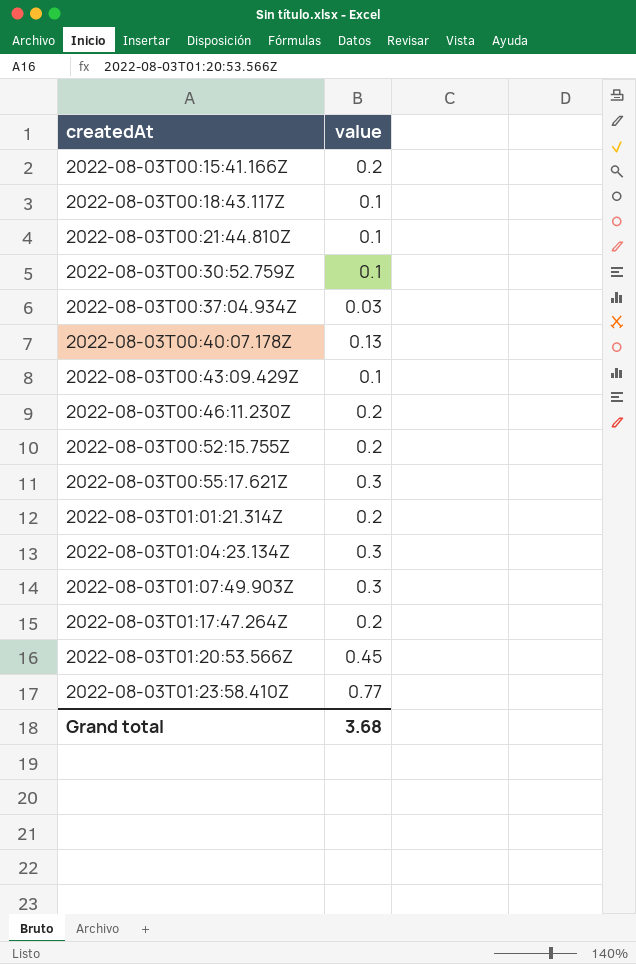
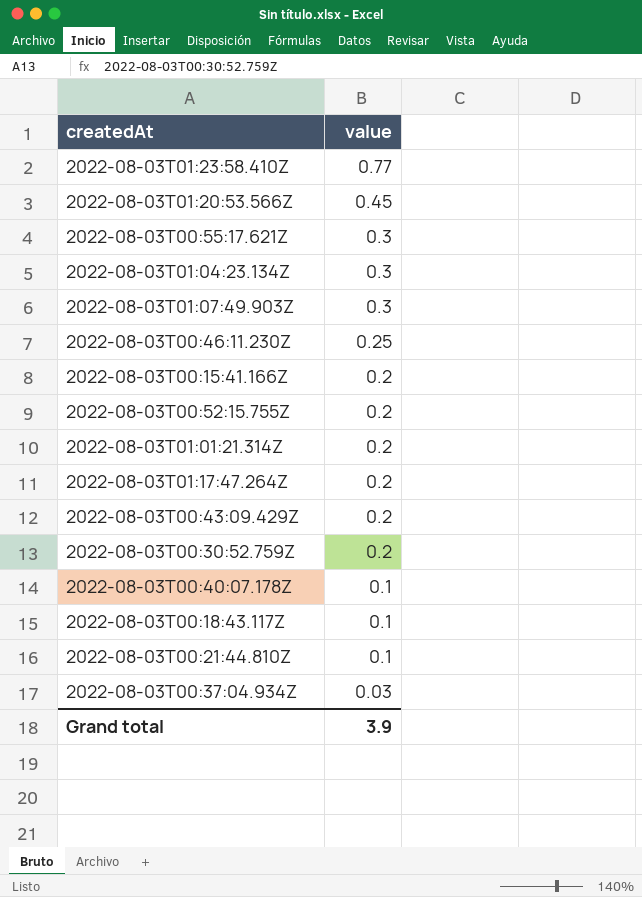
row order: createdAt ascending -> value descending
2022-08-03T00:46:11.230Z | value: 0.2 -> 0.25
2022-08-03T00:43:09.429Z | value: 0.1 -> 0.2
2022-08-03T00:30:52.759Z | value: 0.1 -> 0.2
2022-08-03T00:40:07.178Z | value: 0.13 -> 0.1
Grand total | value: 3.68 -> 3.9

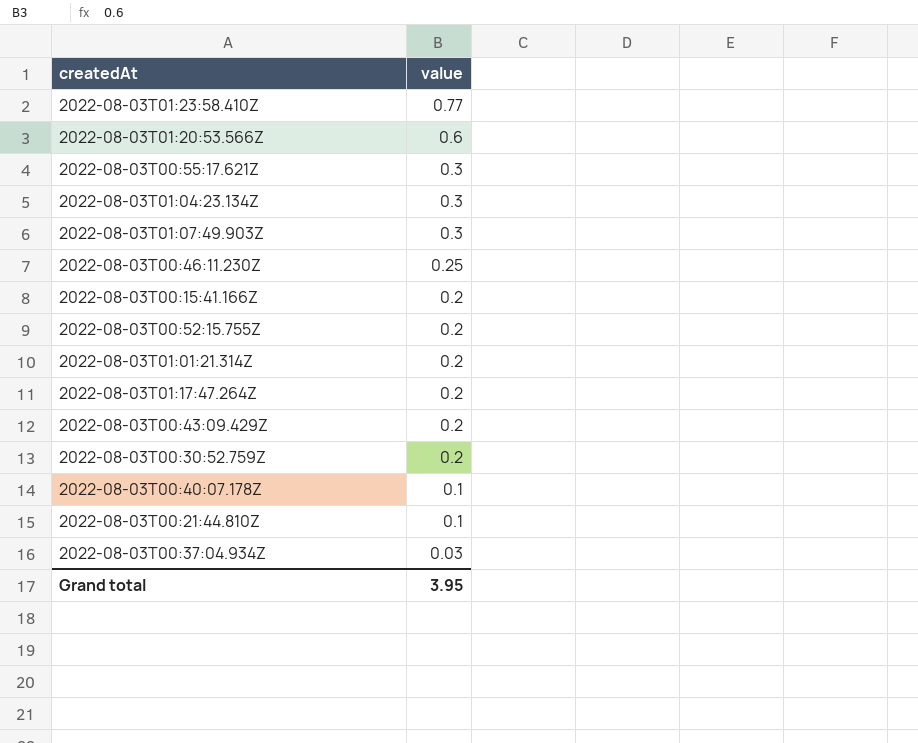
row 2022-08-03T00:18:43.117Z: 0.1 -> none
2022-08-03T01:20:53.566Z | value: 0.45 -> 0.6
Grand total | value: 3.9 -> 3.95

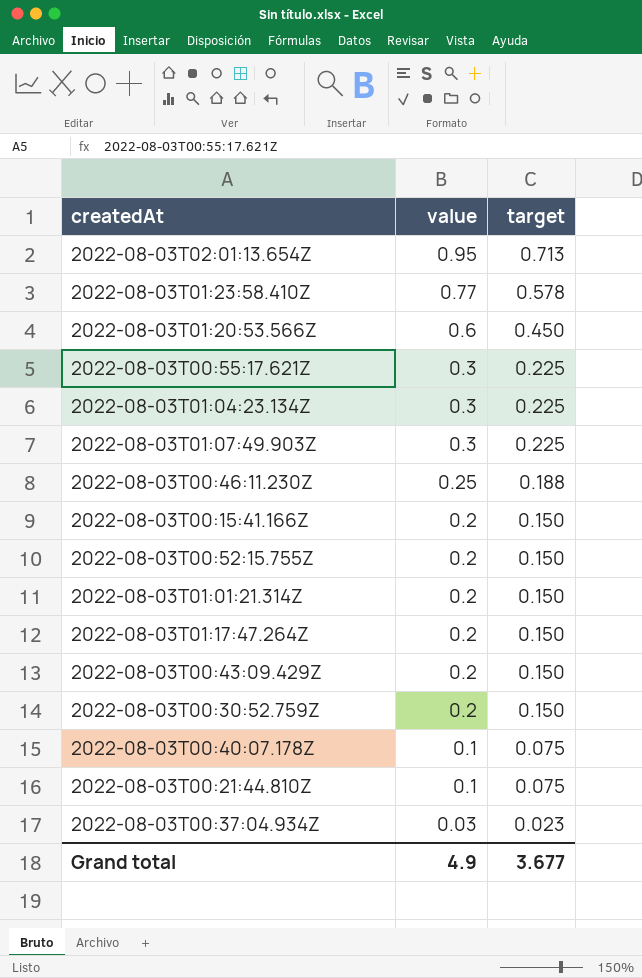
column target | formula: none -> [value] * 0.75
row 2022-08-03T02:01:13.654Z: none -> 0.95 | 0.713
Grand total | value: 3.95 -> 4.9

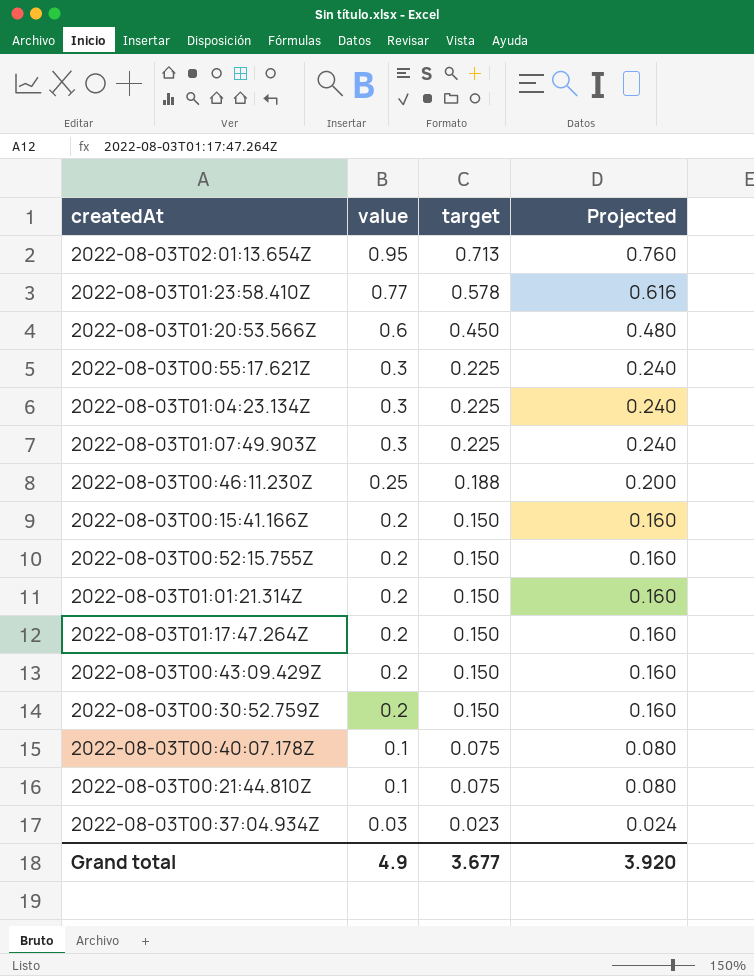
column Projected | formula: none -> [value] * 0.8

